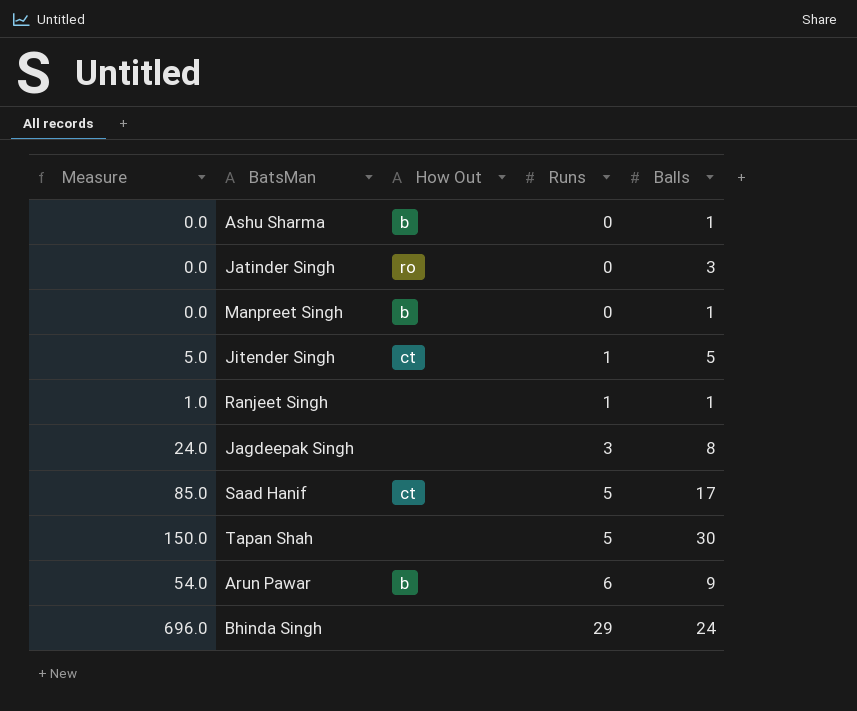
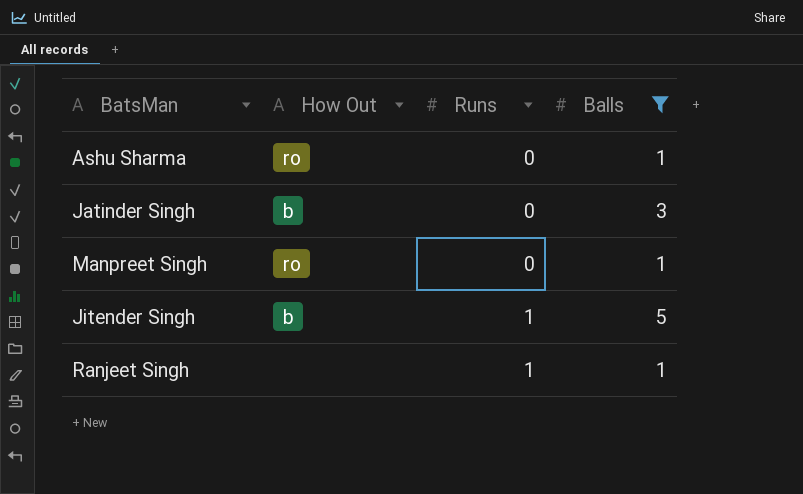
filter: none -> Balls <= 5
column Measure | formula: [Runs] * [Balls] -> none
Ashu Sharma | How Out: b -> ro
Jatinder Singh | How Out: ro -> b
Manpreet Singh | How Out: b -> ro
Jitender Singh | How Out: ct -> b

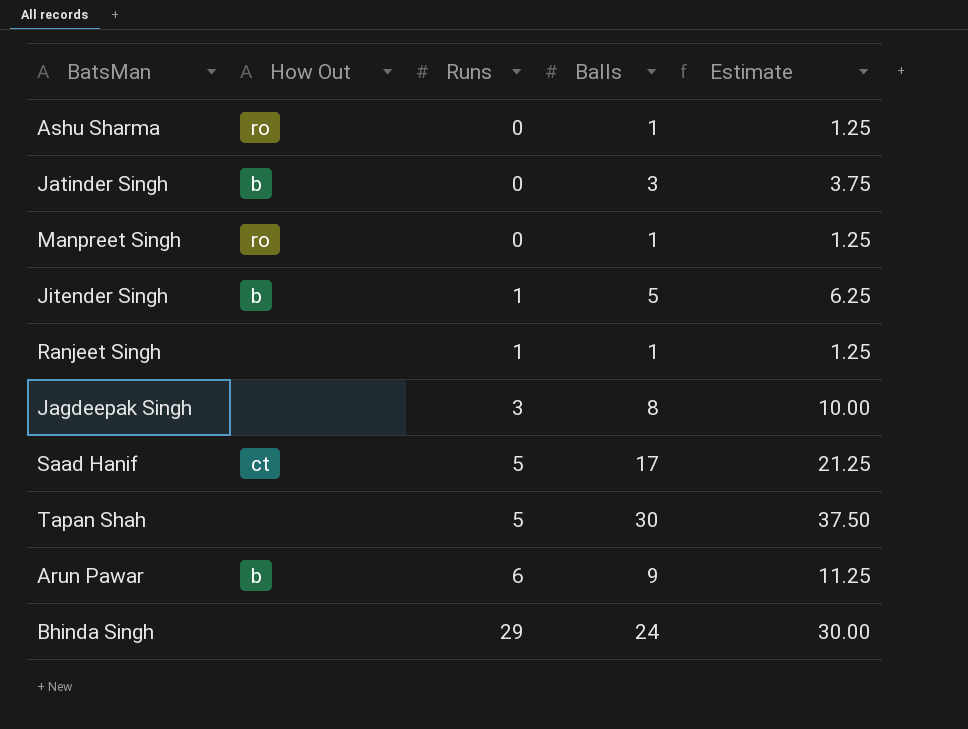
filter: Balls <= 5 -> none
column Estimate | formula: none -> [Balls] * 1.25

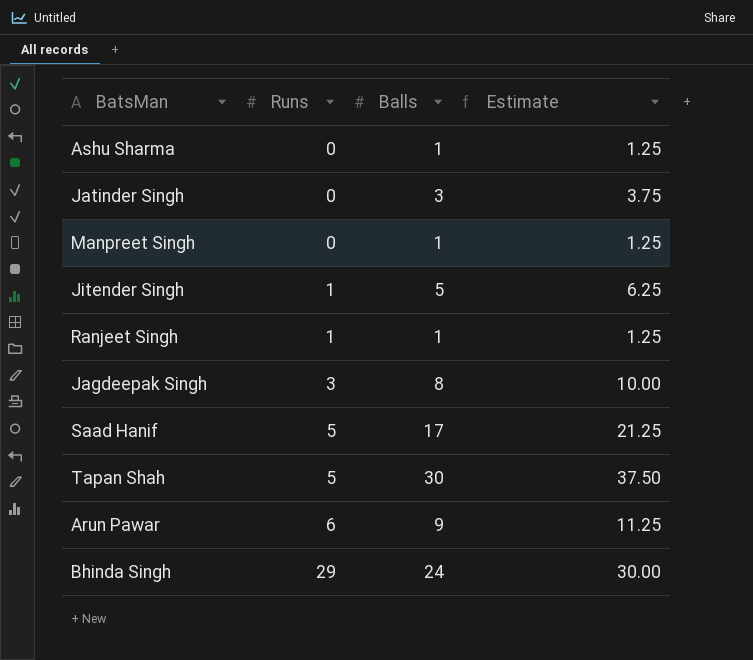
column How Out | position: 2 -> none

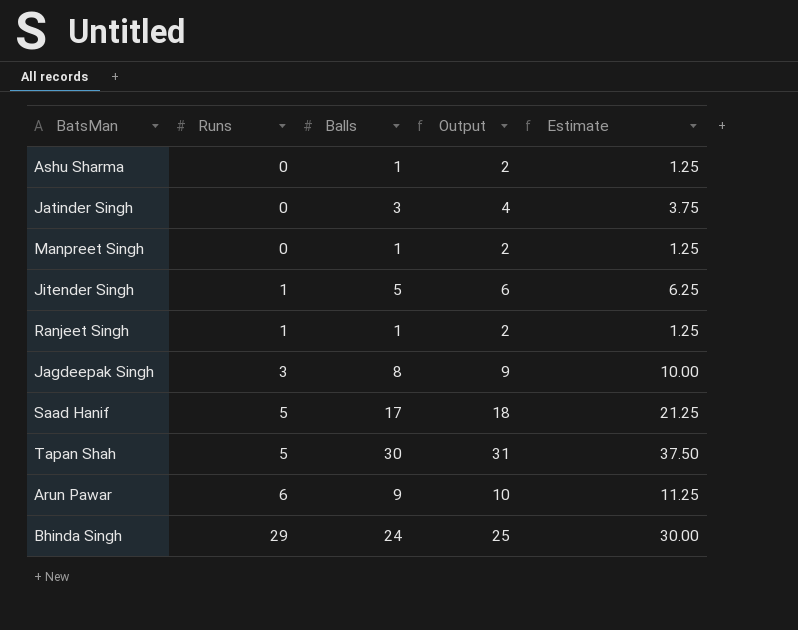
column Output | formula: none -> [Balls] + 1

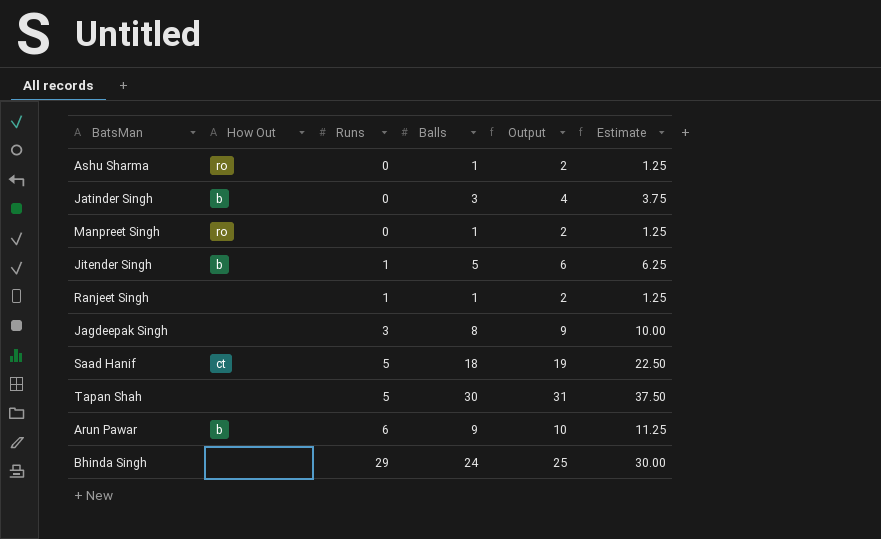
column How Out | position: none -> 2
Saad Hanif | Balls: 17 -> 18
Saad Hanif | Output: 18 -> 19
Saad Hanif | Estimate: 21.25 -> 22.50

